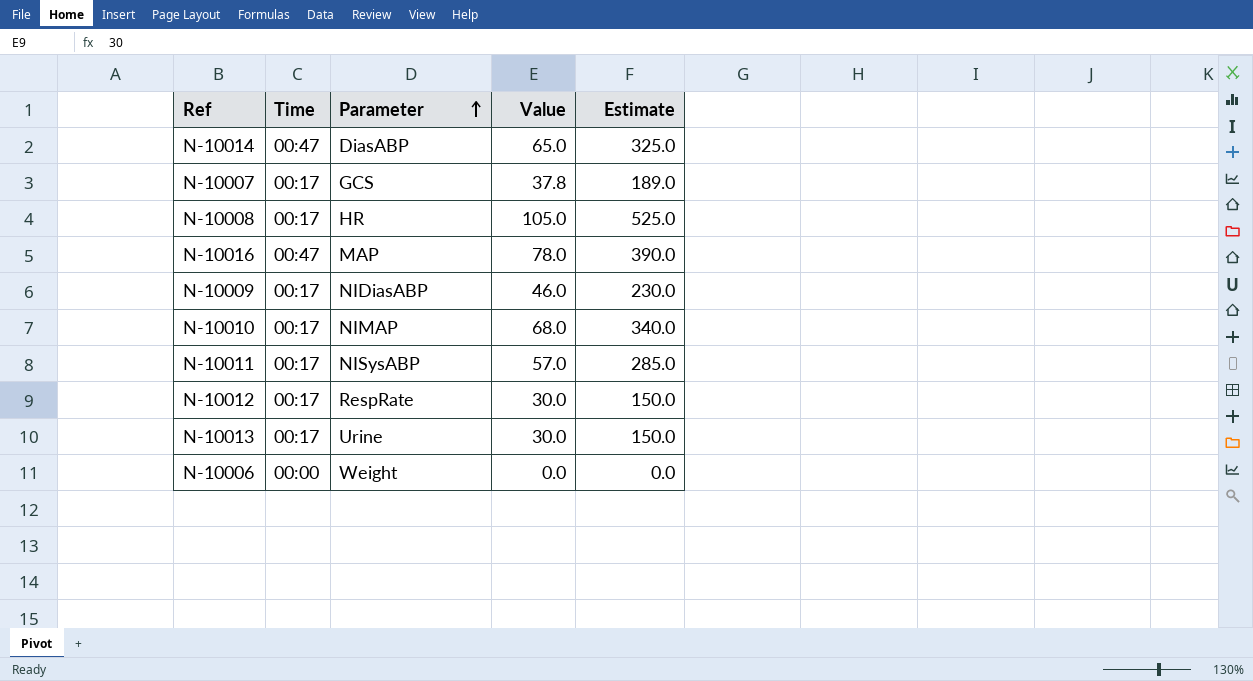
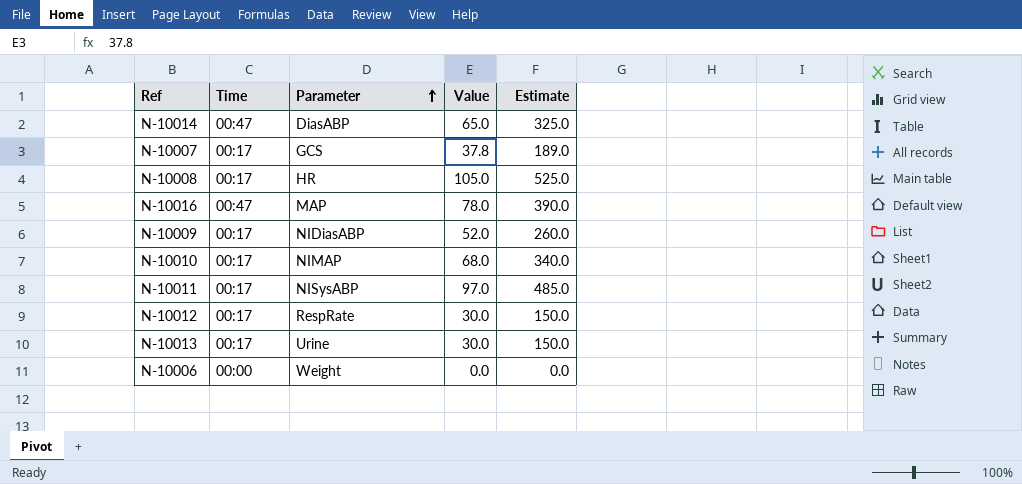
N-10009 | Value: 46.0 -> 52.0
N-10009 | Estimate: 230.0 -> 260.0
N-10011 | Value: 57.0 -> 97.0
N-10011 | Estimate: 285.0 -> 485.0

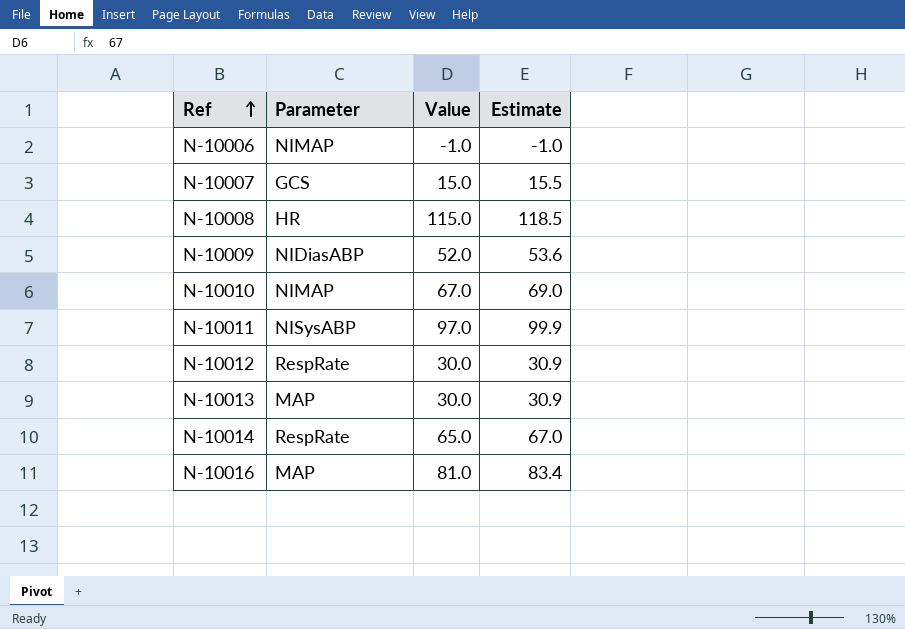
row order: Parameter ascending -> Ref ascending
column Time | position: 2 -> none
column Estimate | formula: [Value] * 5 -> [Value] * 1.03
N-10006 | Parameter: Weight -> NIMAP
N-10006 | Value: 0.0 -> -1.0
N-10007 | Value: 37.8 -> 15.0
N-10008 | Value: 105.0 -> 115.0
N-10010 | Value: 68.0 -> 67.0
N-10013 | Parameter: Urine -> MAP
N-10014 | Parameter: DiasABP -> RespRate
N-10016 | Value: 78.0 -> 81.0

